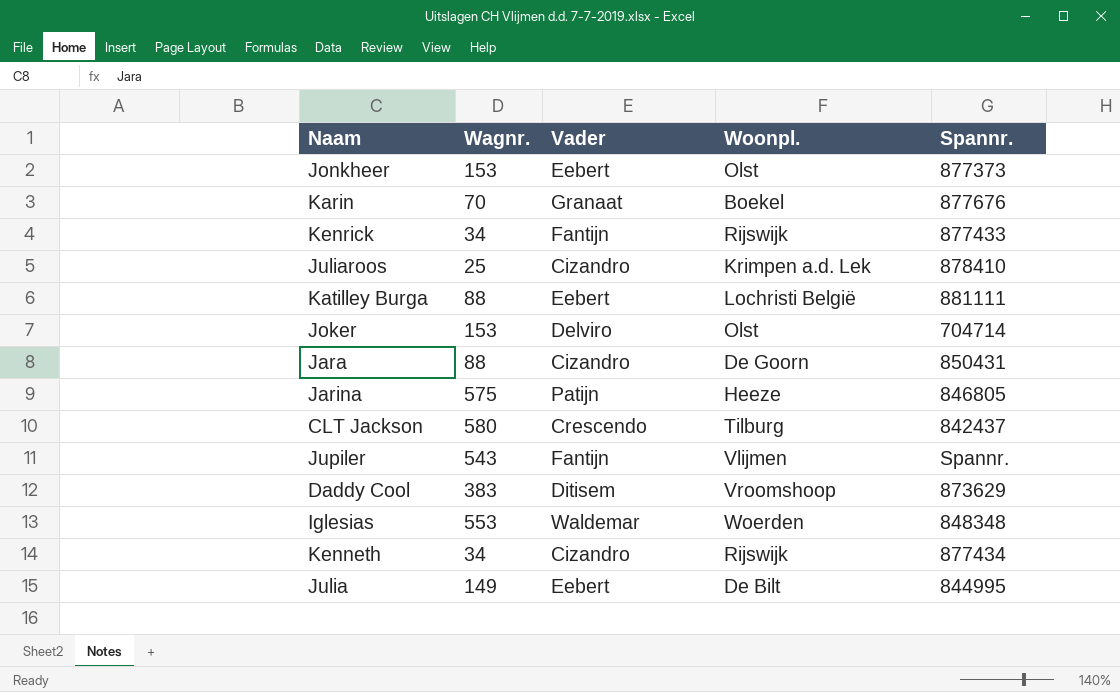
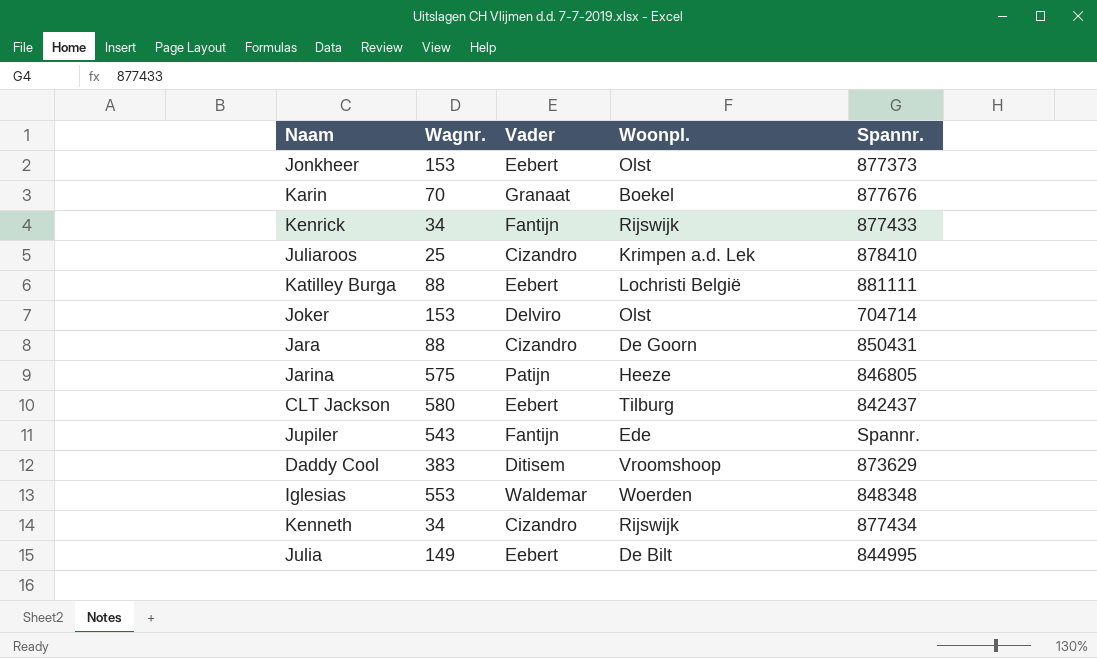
CLT Jackson | Vader: Crescendo -> Eebert
Jupiler | Woonpl.: Vlijmen -> Ede

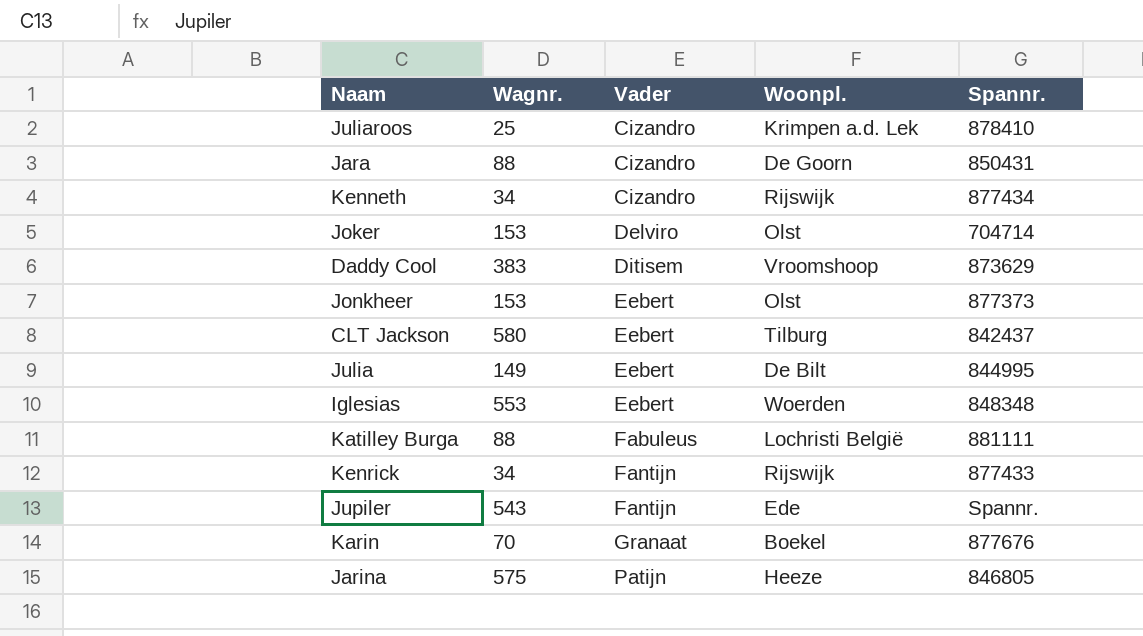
row order: none -> Vader ascending
Iglesias | Vader: Waldemar -> Eebert
Katilley Burga | Vader: Eebert -> Fabuleus

